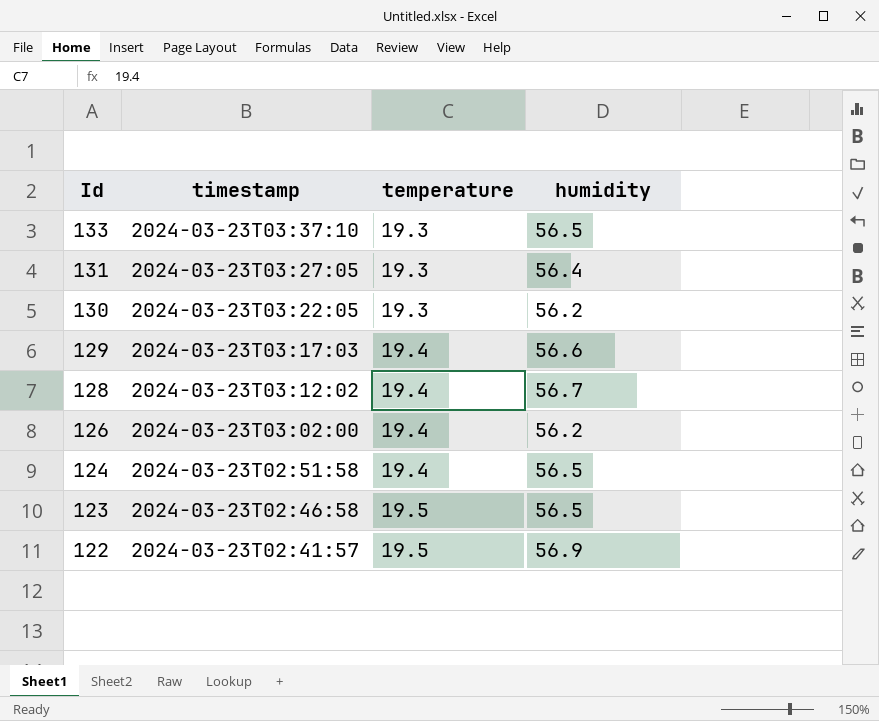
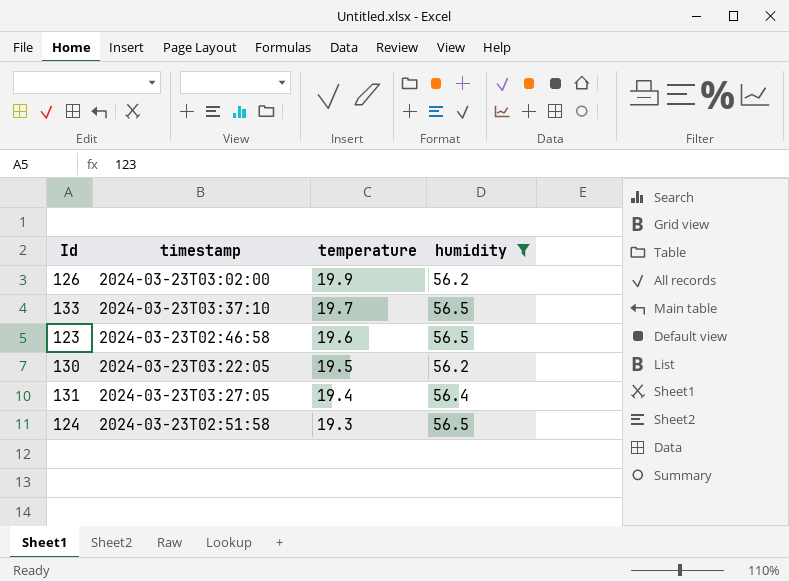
filter: none -> humidity <= 56.5
row order: Id descending -> temperature descending
126 | temperature: 19.4 -> 19.9
133 | temperature: 19.3 -> 19.7
123 | temperature: 19.5 -> 19.6
130 | temperature: 19.3 -> 19.5
131 | temperature: 19.3 -> 19.4
124 | temperature: 19.4 -> 19.3

